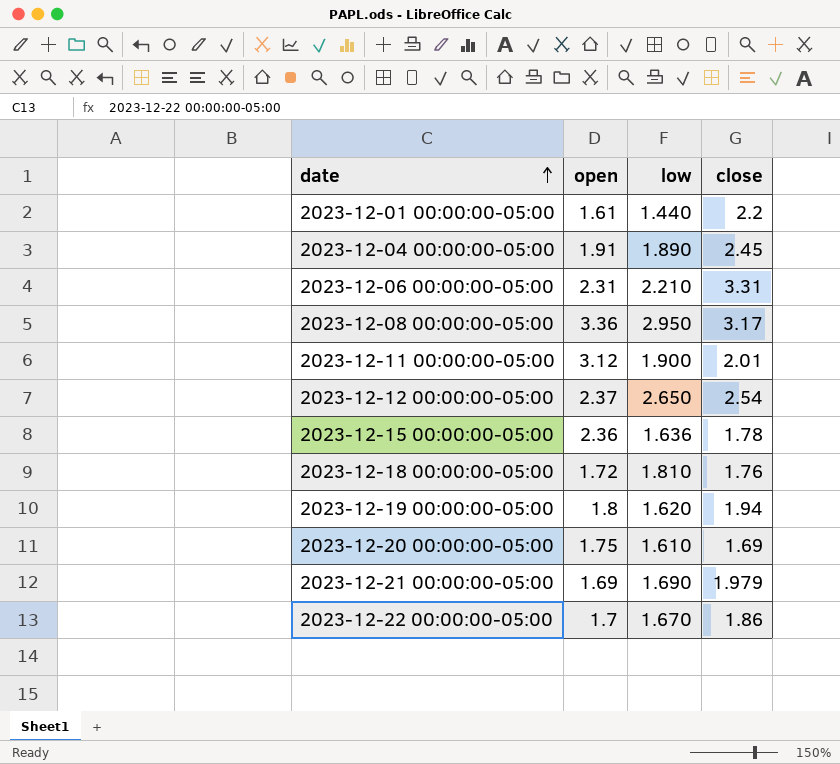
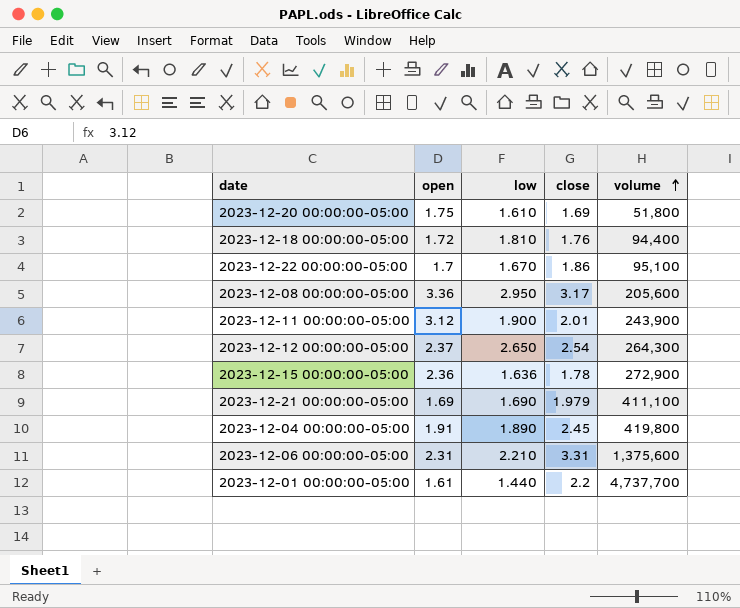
row order: date ascending -> volume ascending
column volume | position: none -> 5
row 2023-12-19 00:00:00-05:00: 1.8 | 1.620 | 1.94 -> none

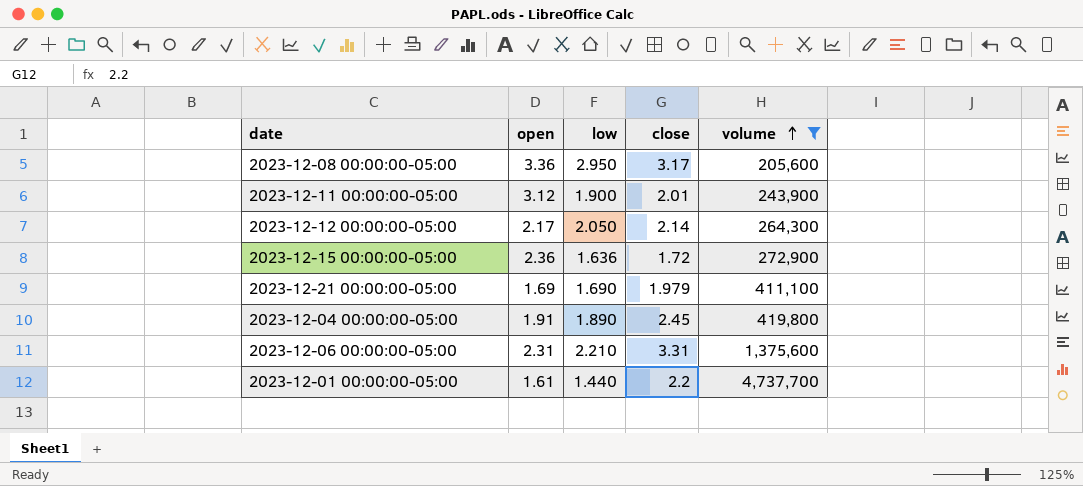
filter: none -> volume >= 205,600
2023-12-12 00:00:00-05:00 | open: 2.37 -> 2.17
2023-12-12 00:00:00-05:00 | low: 2.650 -> 2.050
2023-12-12 00:00:00-05:00 | close: 2.54 -> 2.14
2023-12-15 00:00:00-05:00 | close: 1.78 -> 1.72

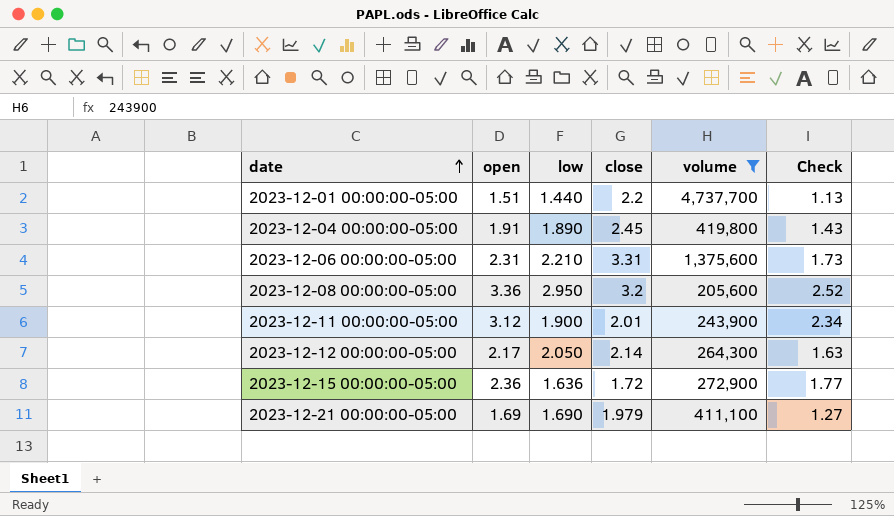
row order: volume ascending -> date ascending
column Check | formula: none -> [open] * 0.75
2023-12-01 00:00:00-05:00 | open: 1.61 -> 1.51
2023-12-08 00:00:00-05:00 | close: 3.17 -> 3.2

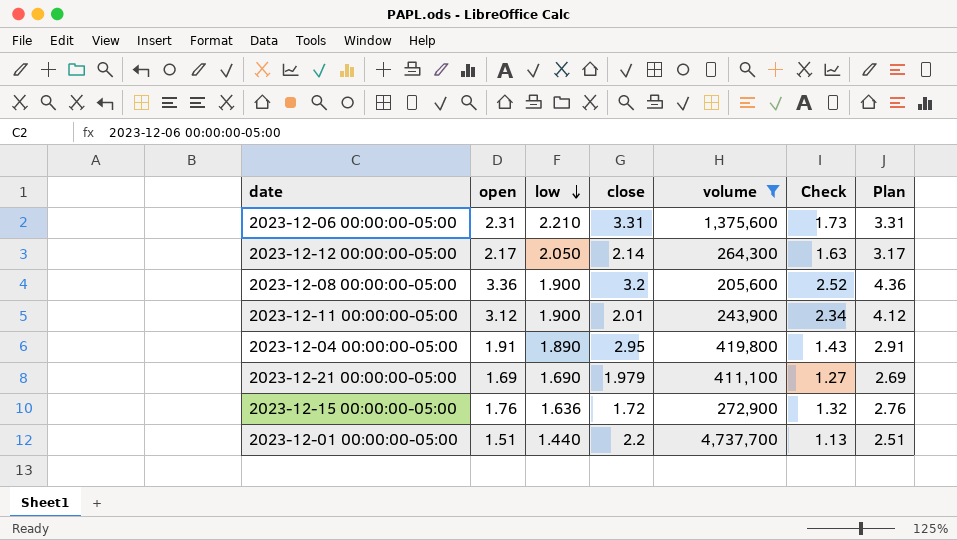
row order: date ascending -> low descending
column Plan | formula: none -> [open] + 1
2023-12-08 00:00:00-05:00 | low: 2.950 -> 1.900
2023-12-04 00:00:00-05:00 | close: 2.45 -> 2.95
2023-12-15 00:00:00-05:00 | open: 2.36 -> 1.76
2023-12-15 00:00:00-05:00 | Check: 1.77 -> 1.32

